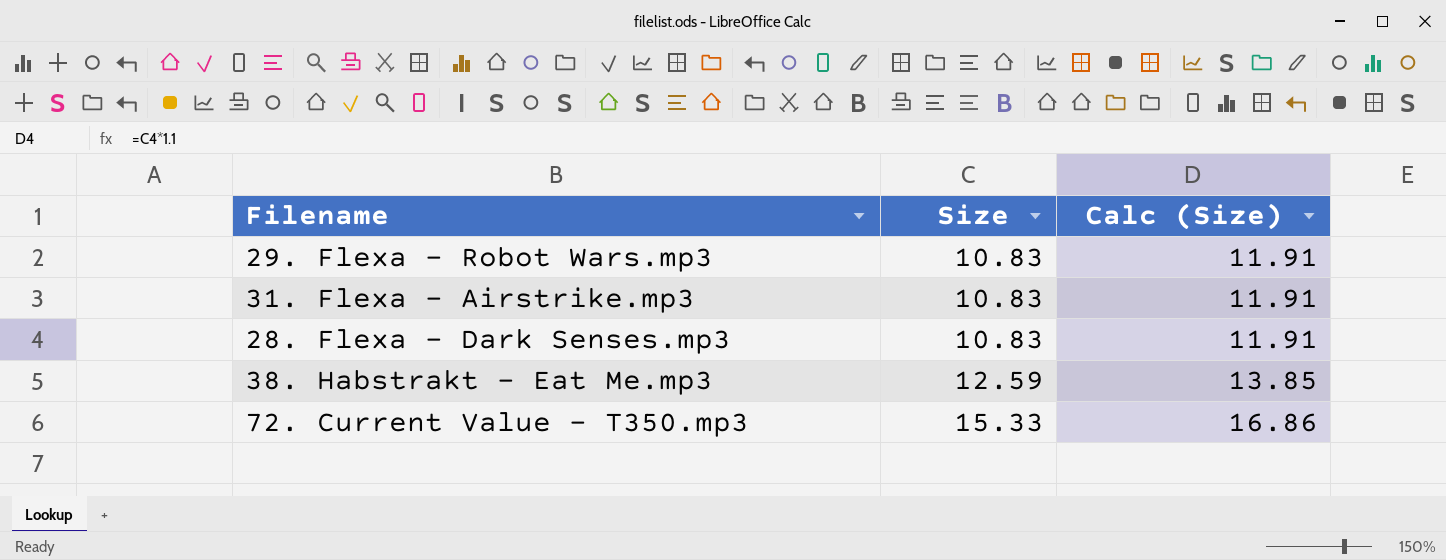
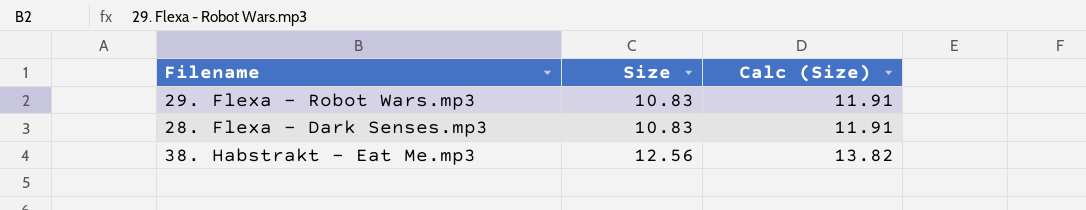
row 31. Flexa - Airstrike.mp3: 10.83 | 11.91 -> none
row 72. Current Value - T350.mp3: 15.33 | 16.86 -> none
38. Habstrakt - Eat Me.mp3 | Size: 12.59 -> 12.56
38. Habstrakt - Eat Me.mp3 | Calc (Size): 13.85 -> 13.82

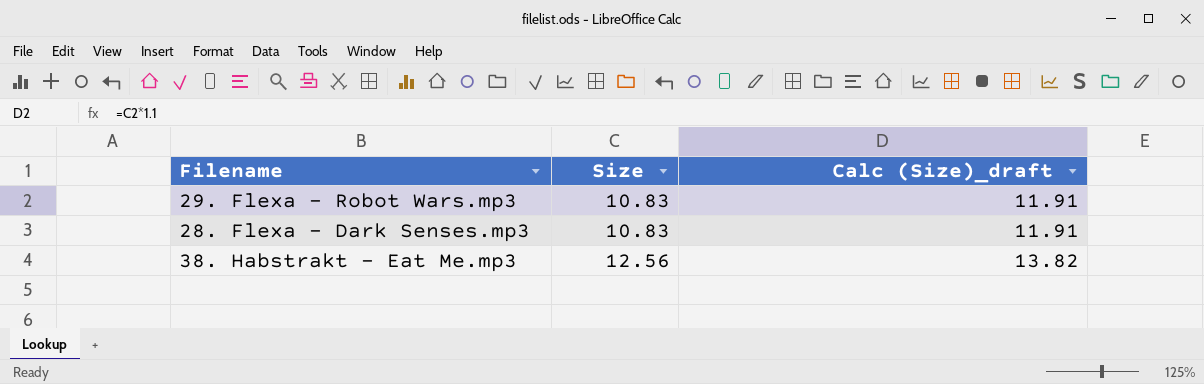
column name: Calc (Size) -> Calc (Size)_draft

